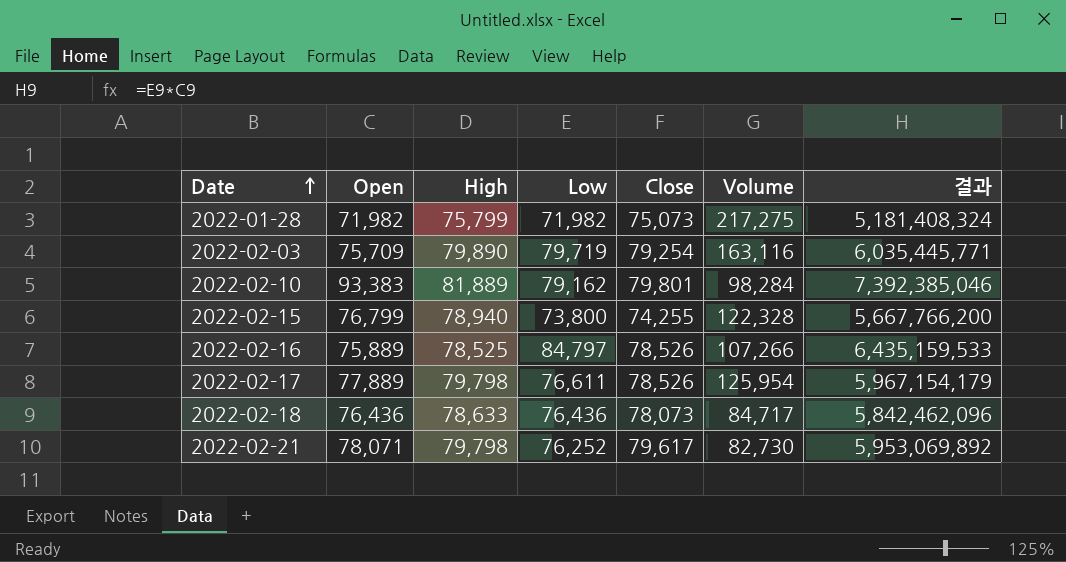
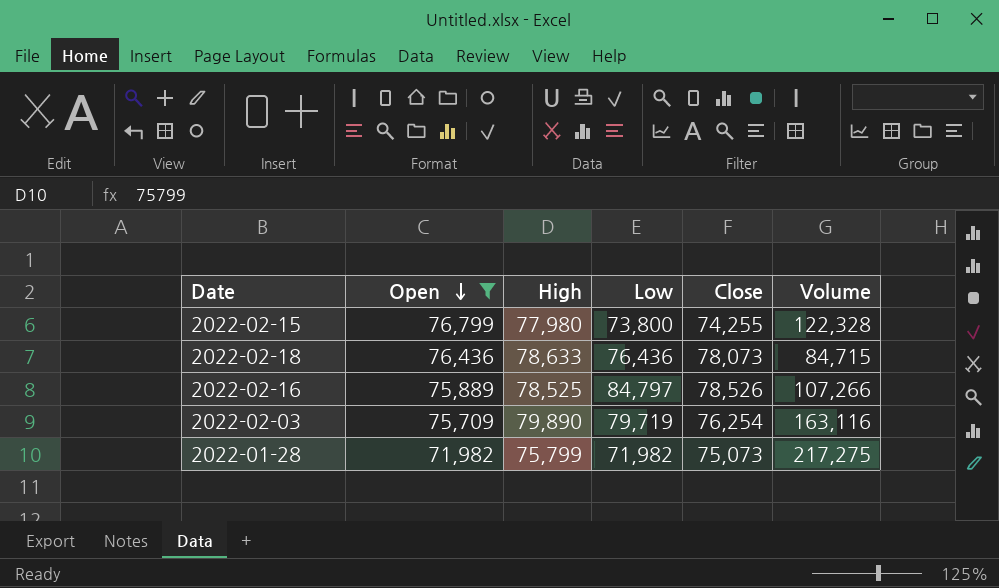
filter: none -> Open <= 76,799
row order: Date ascending -> Open descending
column 결과 | formula: [Open] * [Low] -> none
2022-02-15 | High: 78,940 -> 77,980
2022-02-18 | Volume: 84,717 -> 84,715
2022-02-03 | Close: 79,254 -> 76,254

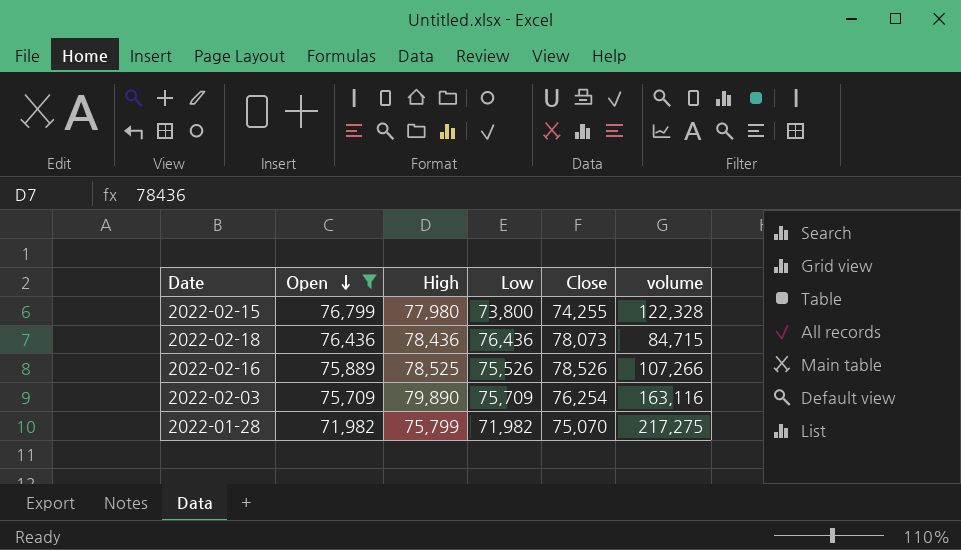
column name: Volume -> volume
2022-02-18 | High: 78,633 -> 78,436
2022-02-16 | Low: 84,797 -> 75,526
2022-02-03 | Low: 79,719 -> 75,709
2022-01-28 | Close: 75,073 -> 75,070

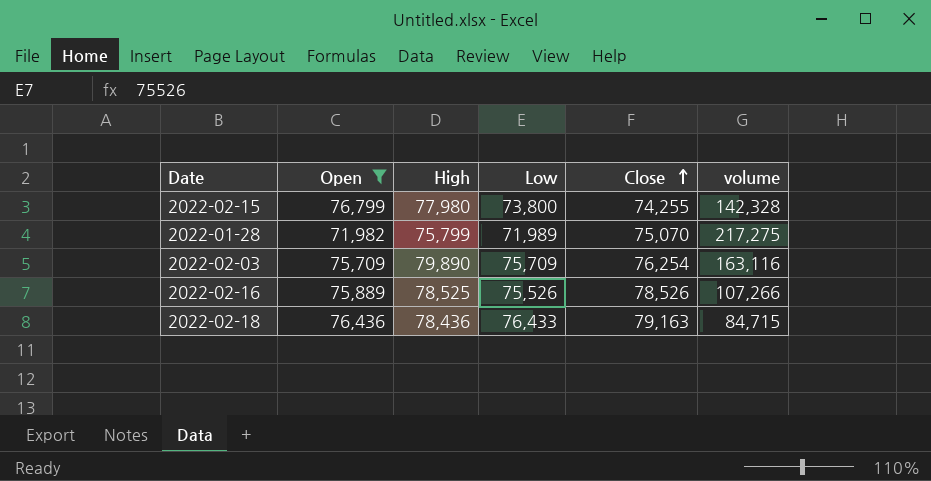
row order: Open descending -> Close ascending
2022-02-15 | volume: 122,328 -> 142,328
2022-01-28 | Low: 71,982 -> 71,989
2022-02-18 | Low: 76,436 -> 76,433
2022-02-18 | Close: 78,073 -> 79,163

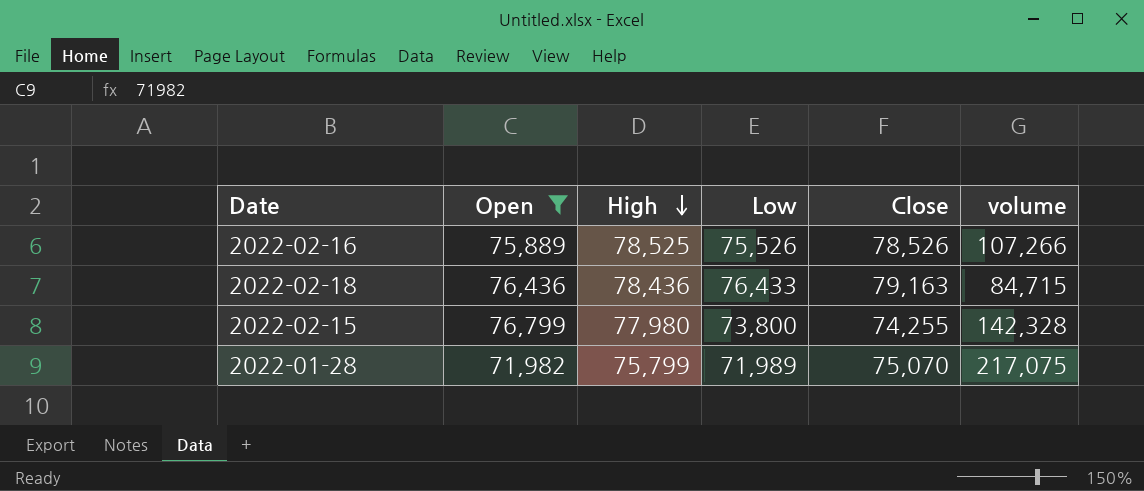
row order: Close ascending -> High descending
row 2022-02-03: 75,709 | 79,890 | 75,709 | 76,254 | 163,116 -> none
2022-01-28 | volume: 217,275 -> 217,075

